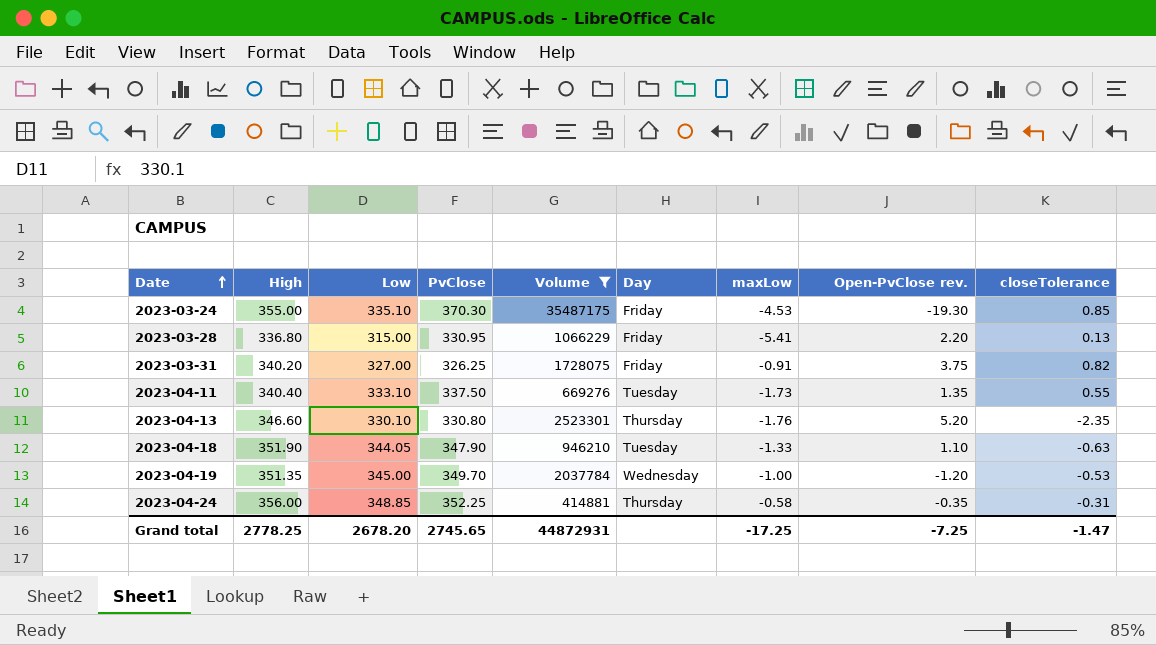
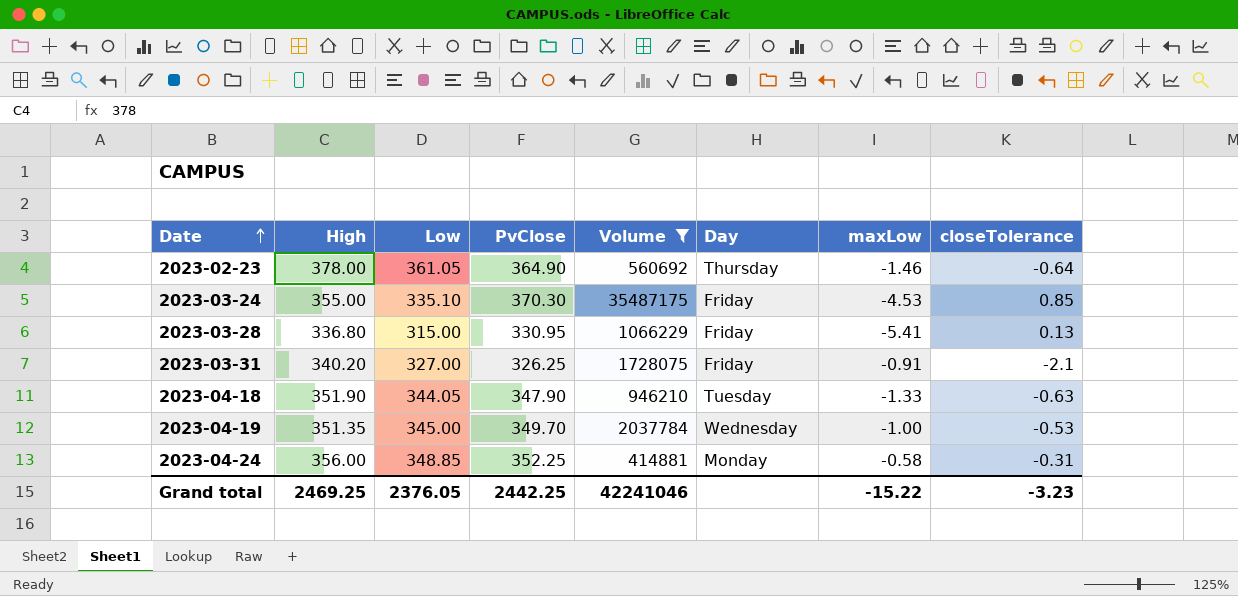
column Open-PvClose rev. | position: 8 -> none
row 2023-04-11: 340.40 | 333.10 | 337.50 | 669276 | Tuesday | -1.73 | 1.35 | 0.55 -> none
row 2023-04-13: 346.60 | 330.10 | 330.80 | 2523301 | Thursday | -1.76 | 5.20 | -2.35 -> none
row 2023-02-23: none -> 378.00 | 361.05 | 364.90 | 560692 | Thursday | -1.46 | -0.64
2023-03-31 | closeTolerance: 0.82 -> -2.1
2023-04-24 | Day: Thursday -> Monday
Grand total | High: 2778.25 -> 2469.25
Grand total | Low: 2678.20 -> 2376.05
Grand total | PvClose: 2745.65 -> 2442.25
Grand total | Volume: 44872931 -> 42241046
Grand total | maxLow: -17.25 -> -15.22
Grand total | closeTolerance: -1.47 -> -3.23

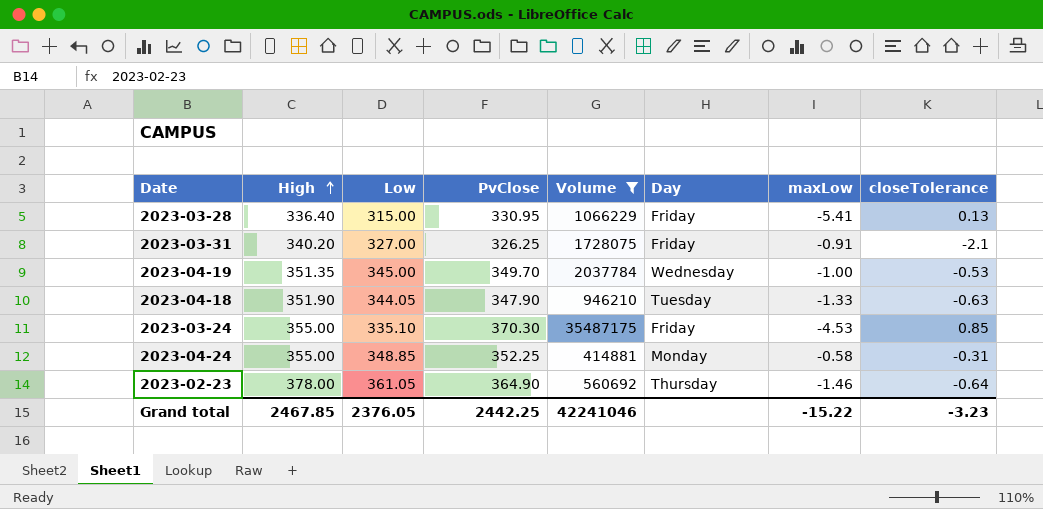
row order: Date ascending -> High ascending
2023-03-28 | High: 336.80 -> 336.40
2023-04-24 | High: 356.00 -> 355.00
Grand total | High: 2469.25 -> 2467.85

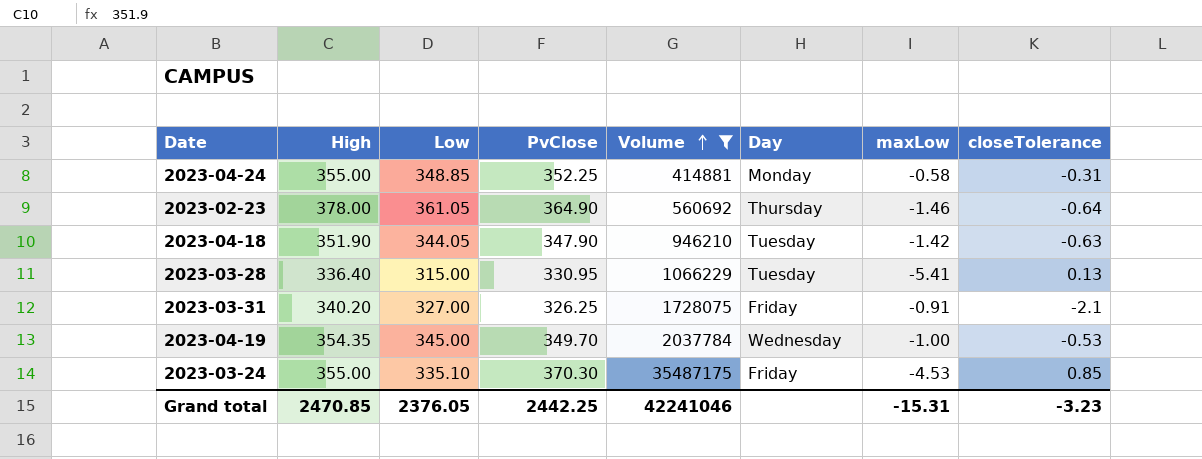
row order: High ascending -> Volume ascending
2023-04-18 | maxLow: -1.33 -> -1.42
2023-03-28 | Day: Friday -> Tuesday
2023-04-19 | High: 351.35 -> 354.35
Grand total | High: 2467.85 -> 2470.85
Grand total | maxLow: -15.22 -> -15.31

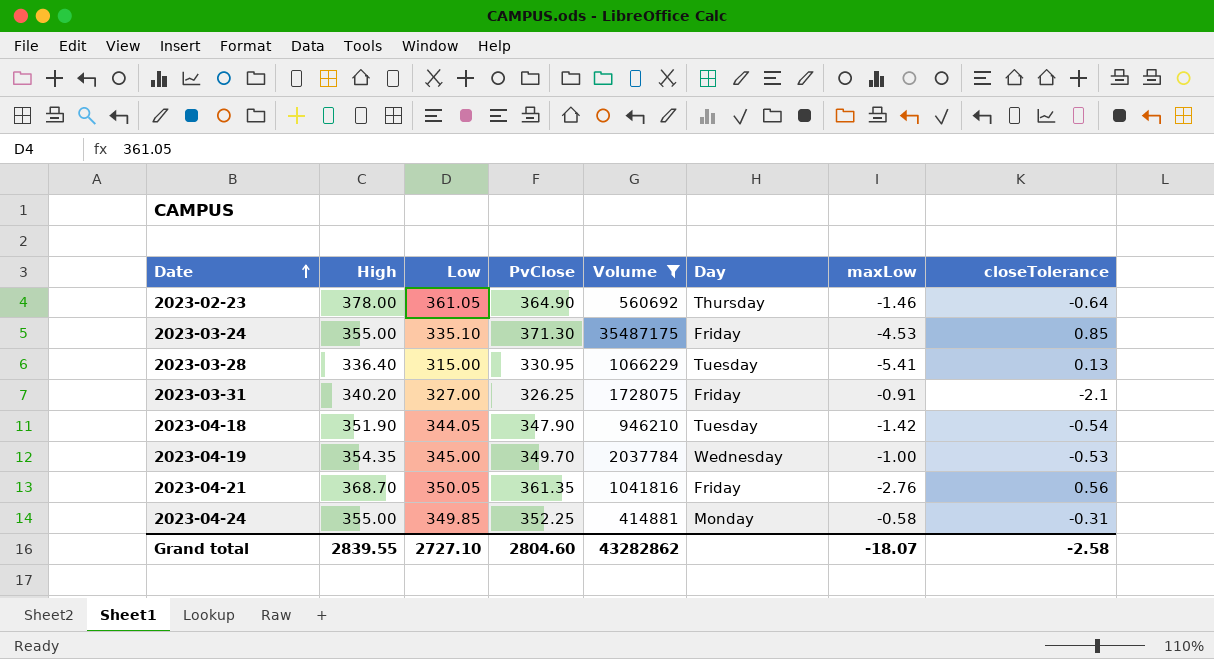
row order: Volume ascending -> Date ascending
2023-03-24 | PvClose: 370.30 -> 371.30
2023-04-18 | closeTolerance: -0.63 -> -0.54
row 2023-04-21: none -> 368.70 | 350.05 | 361.35 | 1041816 | Friday | -2.76 | 0.56
2023-04-24 | Low: 348.85 -> 349.85
Grand total | High: 2470.85 -> 2839.55
Grand total | Low: 2376.05 -> 2727.10
Grand total | PvClose: 2442.25 -> 2804.60
Grand total | Volume: 42241046 -> 43282862
Grand total | maxLow: -15.31 -> -18.07
Grand total | closeTolerance: -3.23 -> -2.58

